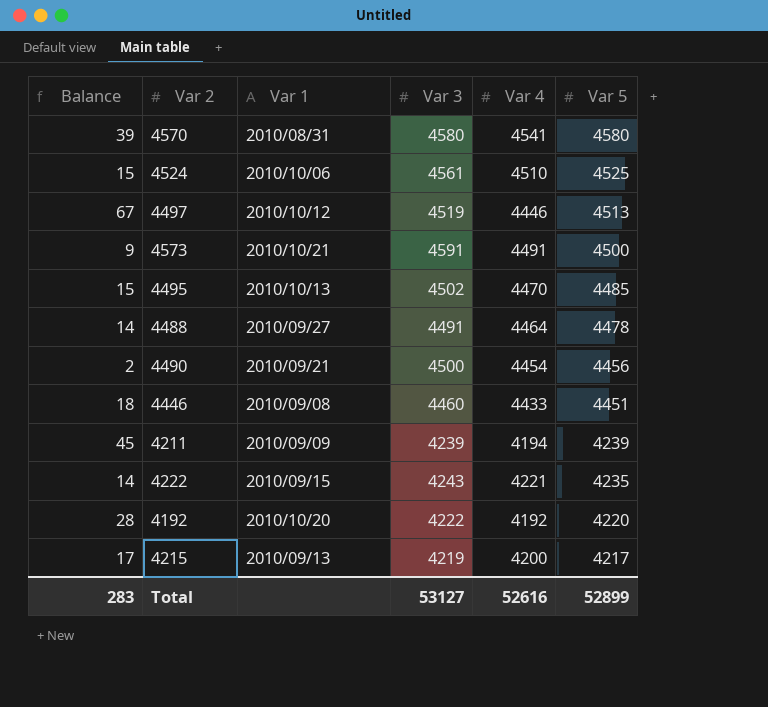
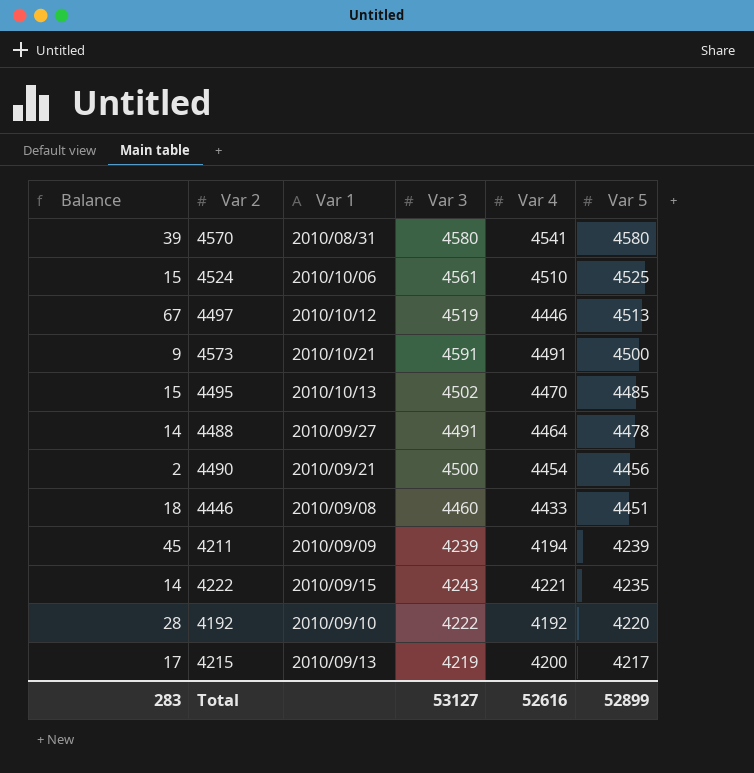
4192 | Var 1: 2010/10/20 -> 2010/09/10

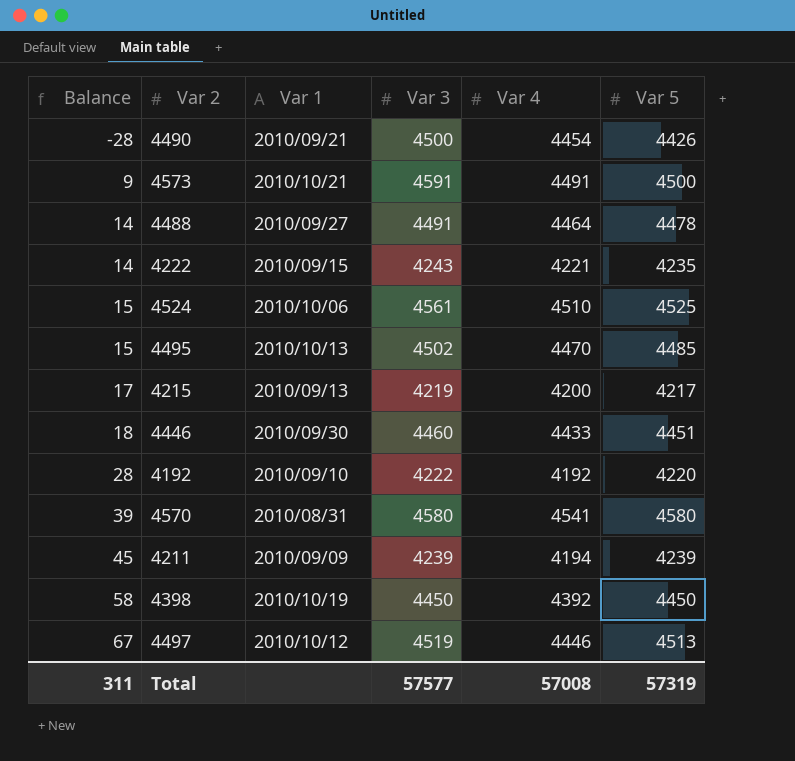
row order: Var 5 descending -> Balance ascending
4490 | Balance: 2 -> -28
4490 | Var 5: 4456 -> 4426
4446 | Var 1: 2010/09/08 -> 2010/09/30
row 4398: none -> 58 | 2010/10/19 | 4450 | 4392 | 4450
Total | Balance: 283 -> 311
Total | Var 3: 53127 -> 57577
Total | Var 4: 52616 -> 57008
Total | Var 5: 52899 -> 57319

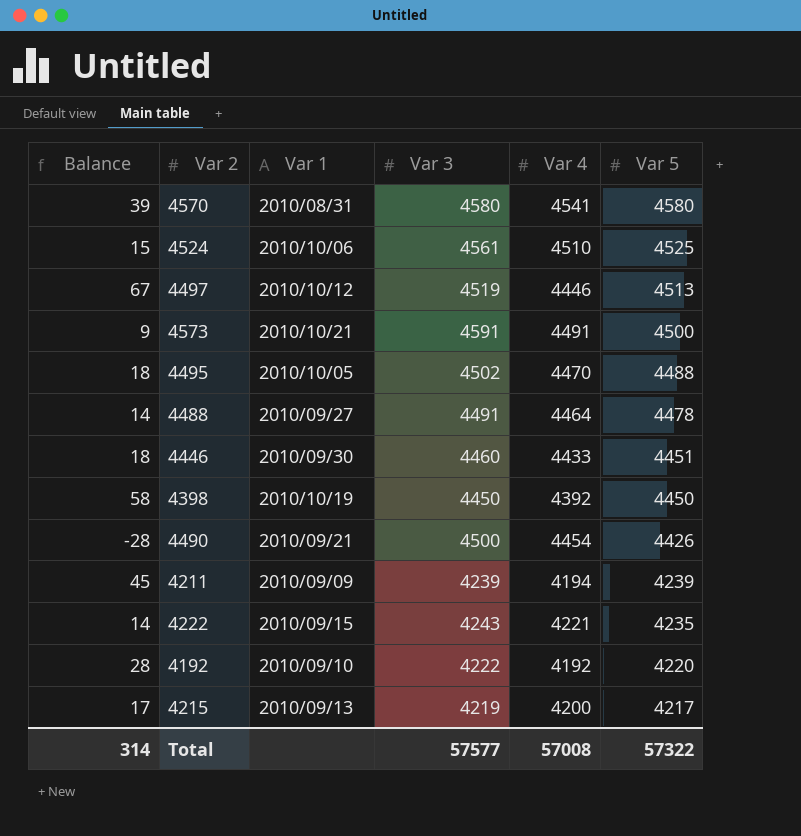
row order: Balance ascending -> Var 5 descending
4495 | Balance: 15 -> 18
4495 | Var 1: 2010/10/13 -> 2010/10/05
4495 | Var 5: 4485 -> 4488
Total | Balance: 311 -> 314
Total | Var 5: 57319 -> 57322

